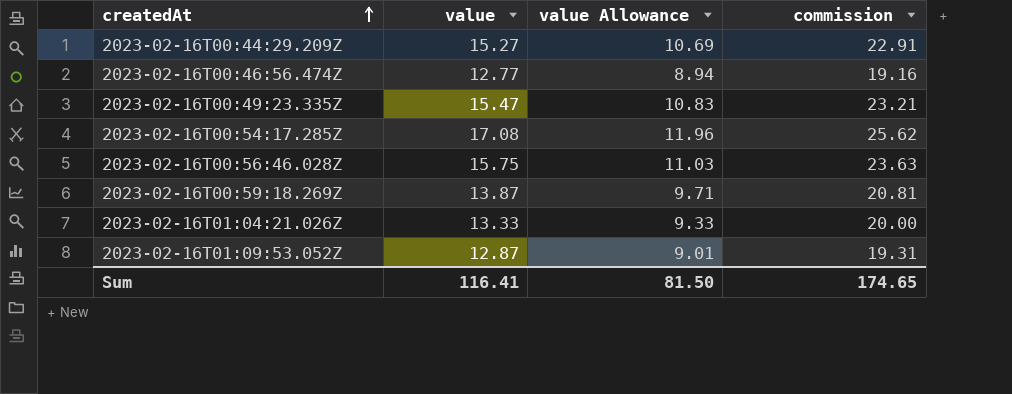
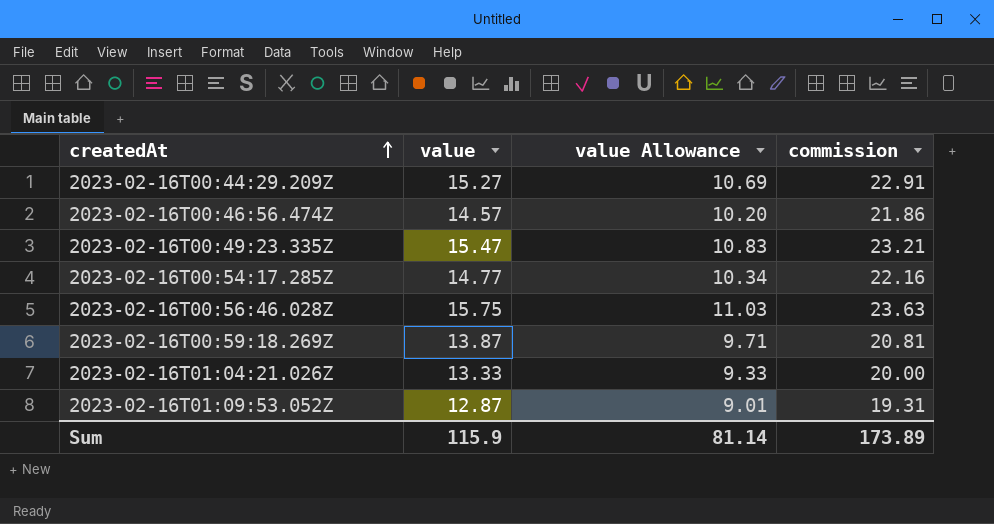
2023-02-16T00:46:56.474Z | value: 12.77 -> 14.57
2023-02-16T00:46:56.474Z | value Allowance: 8.94 -> 10.20
2023-02-16T00:46:56.474Z | commission: 19.16 -> 21.86
2023-02-16T00:54:17.285Z | value: 17.08 -> 14.77
2023-02-16T00:54:17.285Z | value Allowance: 11.96 -> 10.34
2023-02-16T00:54:17.285Z | commission: 25.62 -> 22.16
Sum | value: 116.41 -> 115.9
Sum | value Allowance: 81.50 -> 81.14
Sum | commission: 174.65 -> 173.89

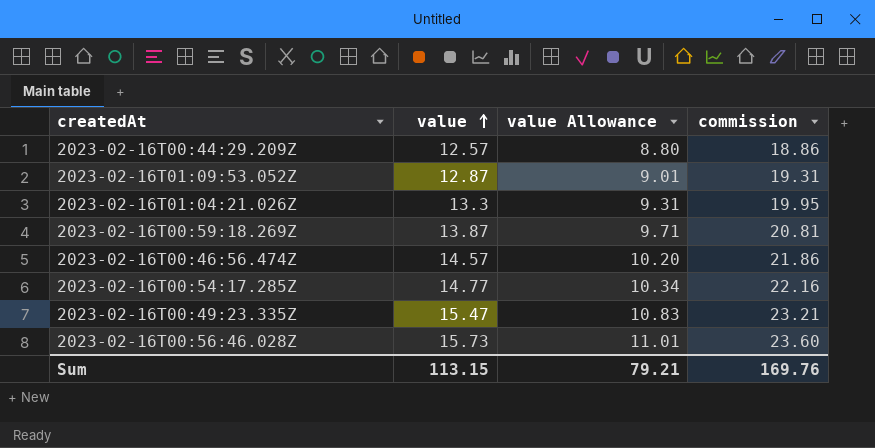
row order: createdAt ascending -> value ascending
2023-02-16T00:44:29.209Z | value: 15.27 -> 12.57
2023-02-16T00:44:29.209Z | value Allowance: 10.69 -> 8.80
2023-02-16T00:44:29.209Z | commission: 22.91 -> 18.86
2023-02-16T01:04:21.026Z | value: 13.33 -> 13.3
2023-02-16T01:04:21.026Z | value Allowance: 9.33 -> 9.31
2023-02-16T01:04:21.026Z | commission: 20.00 -> 19.95
2023-02-16T00:56:46.028Z | value: 15.75 -> 15.73
2023-02-16T00:56:46.028Z | value Allowance: 11.03 -> 11.01
2023-02-16T00:56:46.028Z | commission: 23.63 -> 23.60
Sum | value: 115.9 -> 113.15
Sum | value Allowance: 81.14 -> 79.21
Sum | commission: 173.89 -> 169.76

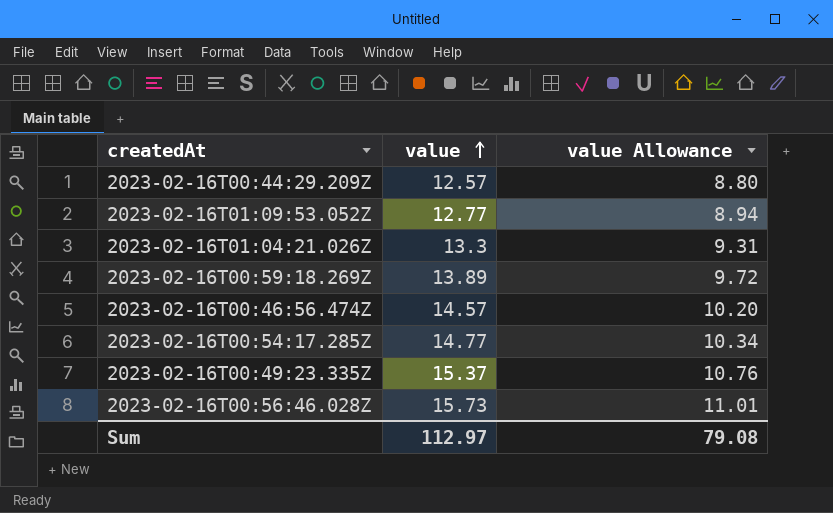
column commission | formula: [value] * 1.5 -> none
2023-02-16T01:09:53.052Z | value: 12.87 -> 12.77
2023-02-16T01:09:53.052Z | value Allowance: 9.01 -> 8.94
2023-02-16T00:59:18.269Z | value: 13.87 -> 13.89
2023-02-16T00:59:18.269Z | value Allowance: 9.71 -> 9.72
2023-02-16T00:49:23.335Z | value: 15.47 -> 15.37
2023-02-16T00:49:23.335Z | value Allowance: 10.83 -> 10.76
Sum | value: 113.15 -> 112.97
Sum | value Allowance: 79.21 -> 79.08

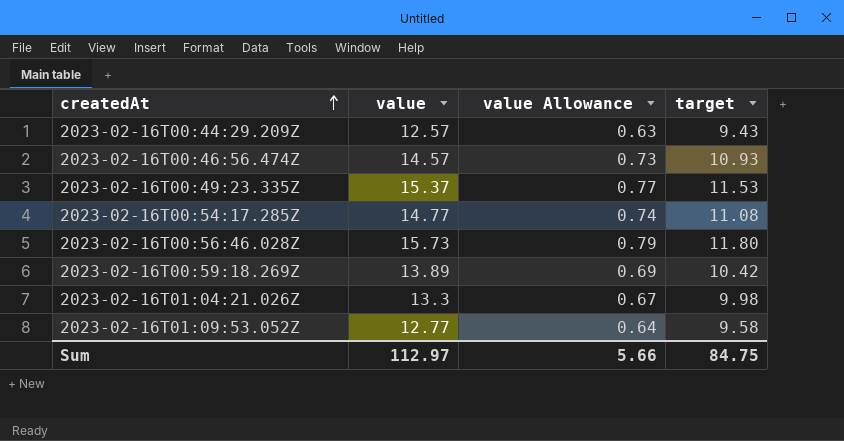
row order: value ascending -> createdAt ascending
column value Allowance | formula: [value] * 0.7 -> [value] * 0.05
column target | formula: none -> [value] * 0.75
Sum | value Allowance: 79.08 -> 5.66

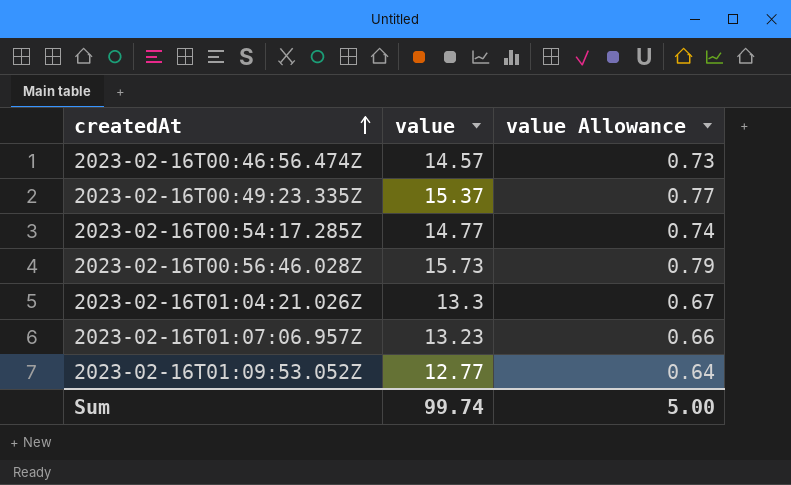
column target | formula: [value] * 0.75 -> none
row 2023-02-16T00:44:29.209Z: 12.57 | 0.63 | 9.43 -> none
row 2023-02-16T00:59:18.269Z: 13.89 | 0.69 | 10.42 -> none
row 2023-02-16T01:07:06.957Z: none -> 13.23 | 0.66
Sum | value: 112.97 -> 99.74
Sum | value Allowance: 5.66 -> 5.00

